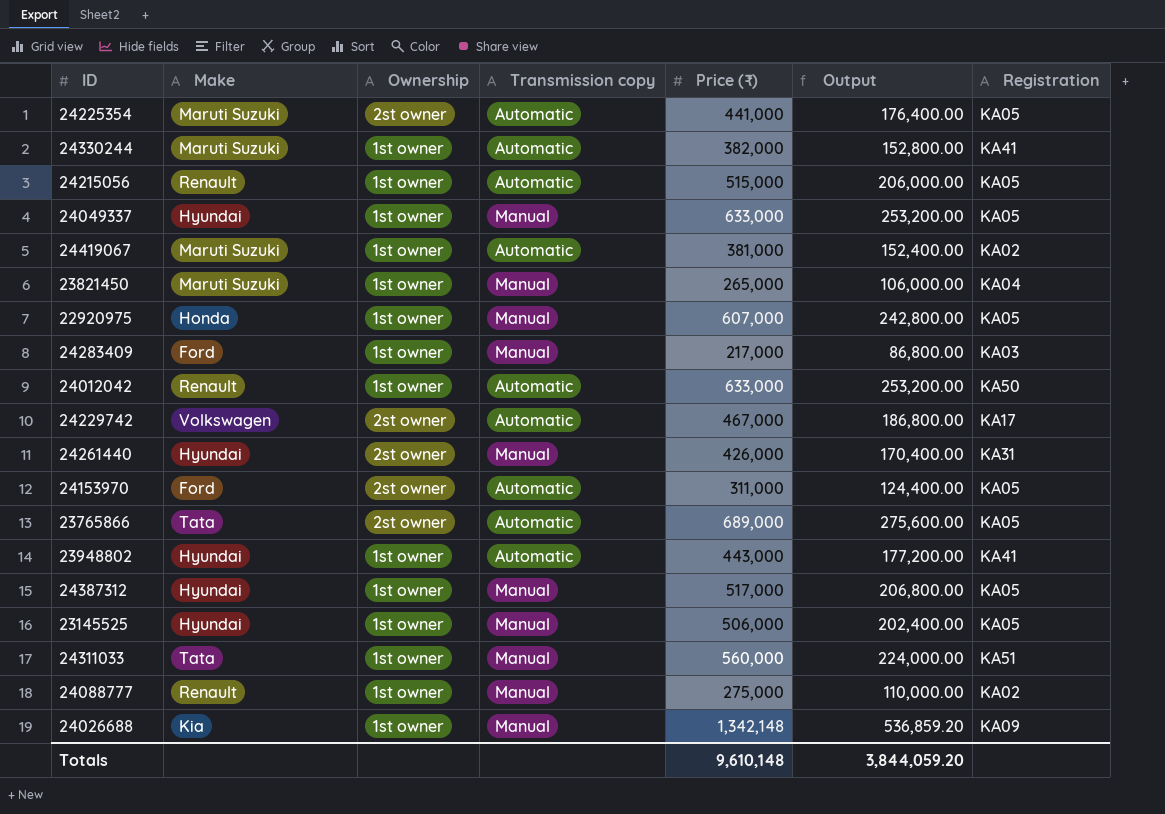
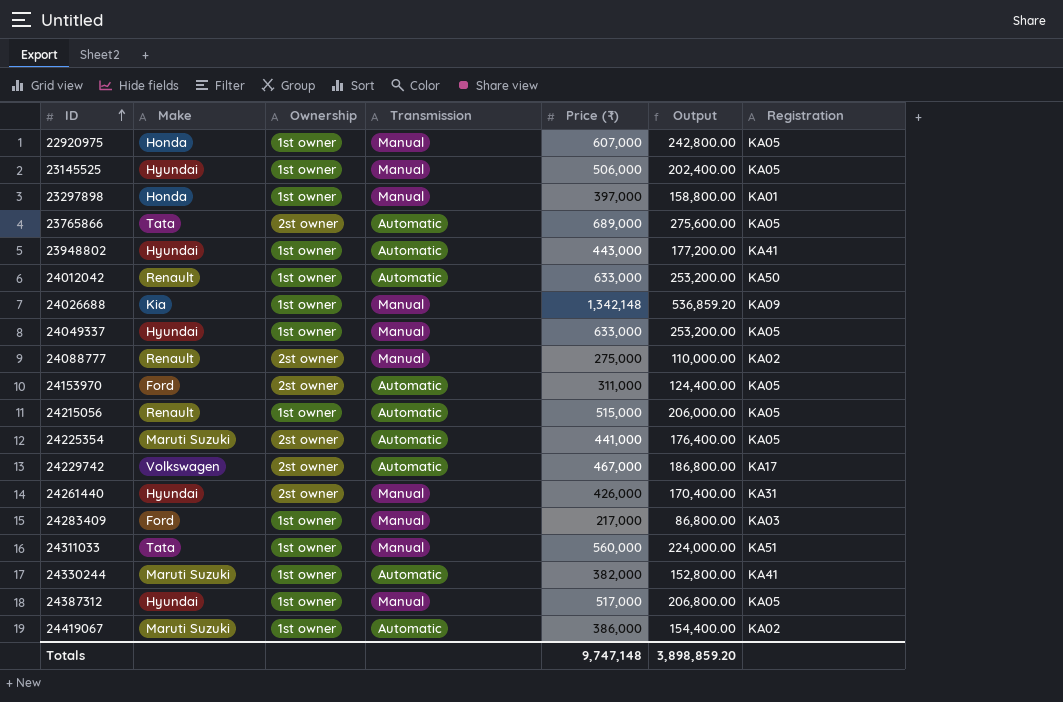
row order: none -> ID ascending
column name: Transmission copy -> Transmission
row 23821450: Maruti Suzuki | 1st owner | Manual | 265,000 | 106,000.00 | KA04 -> none
row 23297898: none -> Honda | 1st owner | Manual | 397,000 | 158,800.00 | KA01
24088777 | Ownership: 1st owner -> 2st owner
24419067 | Price (₹): 381,000 -> 386,000
24419067 | Output: 152,400.00 -> 154,400.00
Totals | Price (₹): 9,610,148 -> 9,747,148
Totals | Output: 3,844,059.20 -> 3,898,859.20

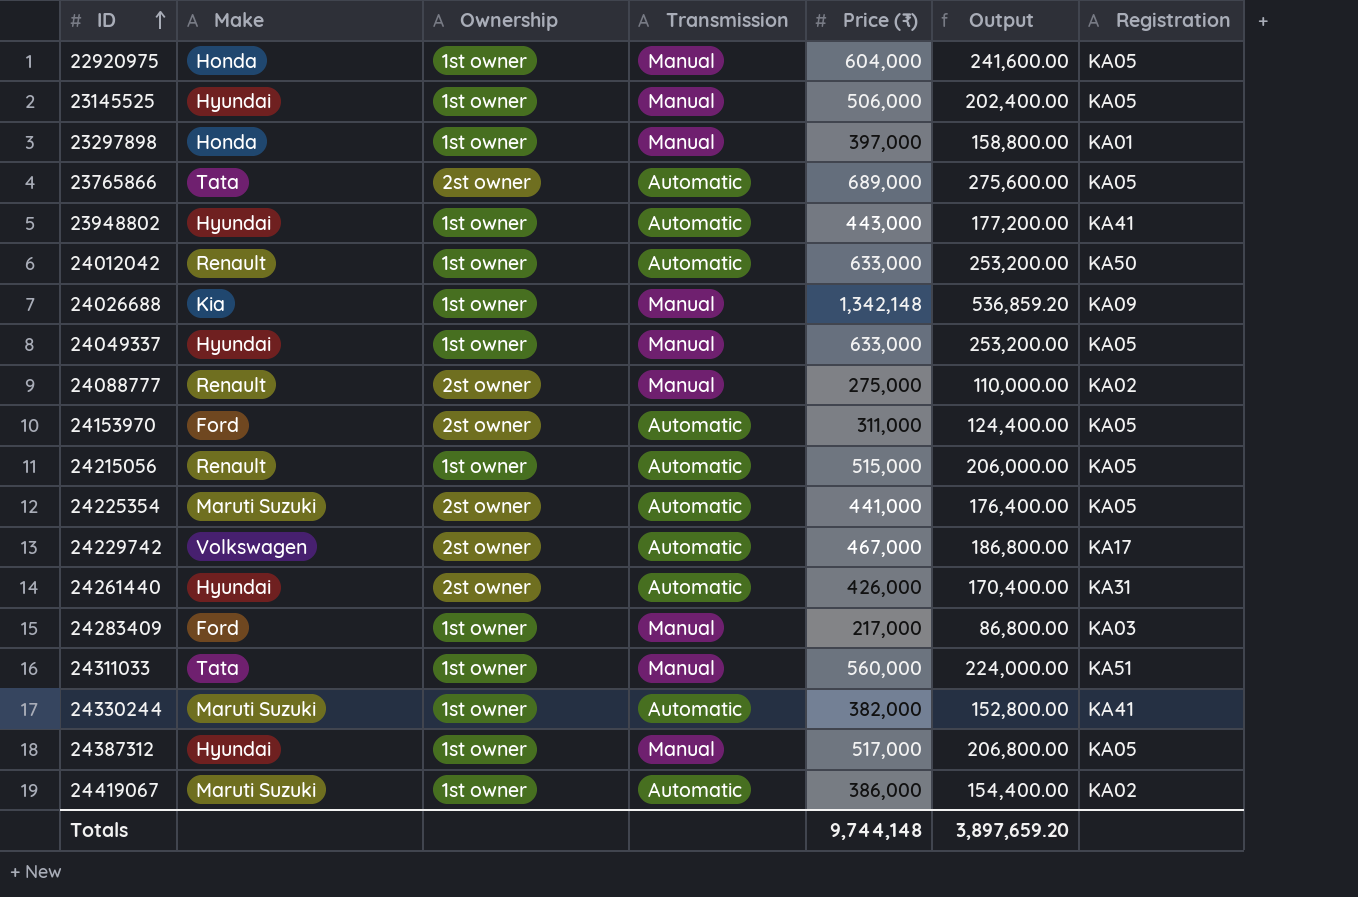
22920975 | Price (₹): 607,000 -> 604,000
22920975 | Output: 242,800.00 -> 241,600.00
24261440 | Transmission: Manual -> Automatic
Totals | Price (₹): 9,747,148 -> 9,744,148
Totals | Output: 3,898,859.20 -> 3,897,659.20

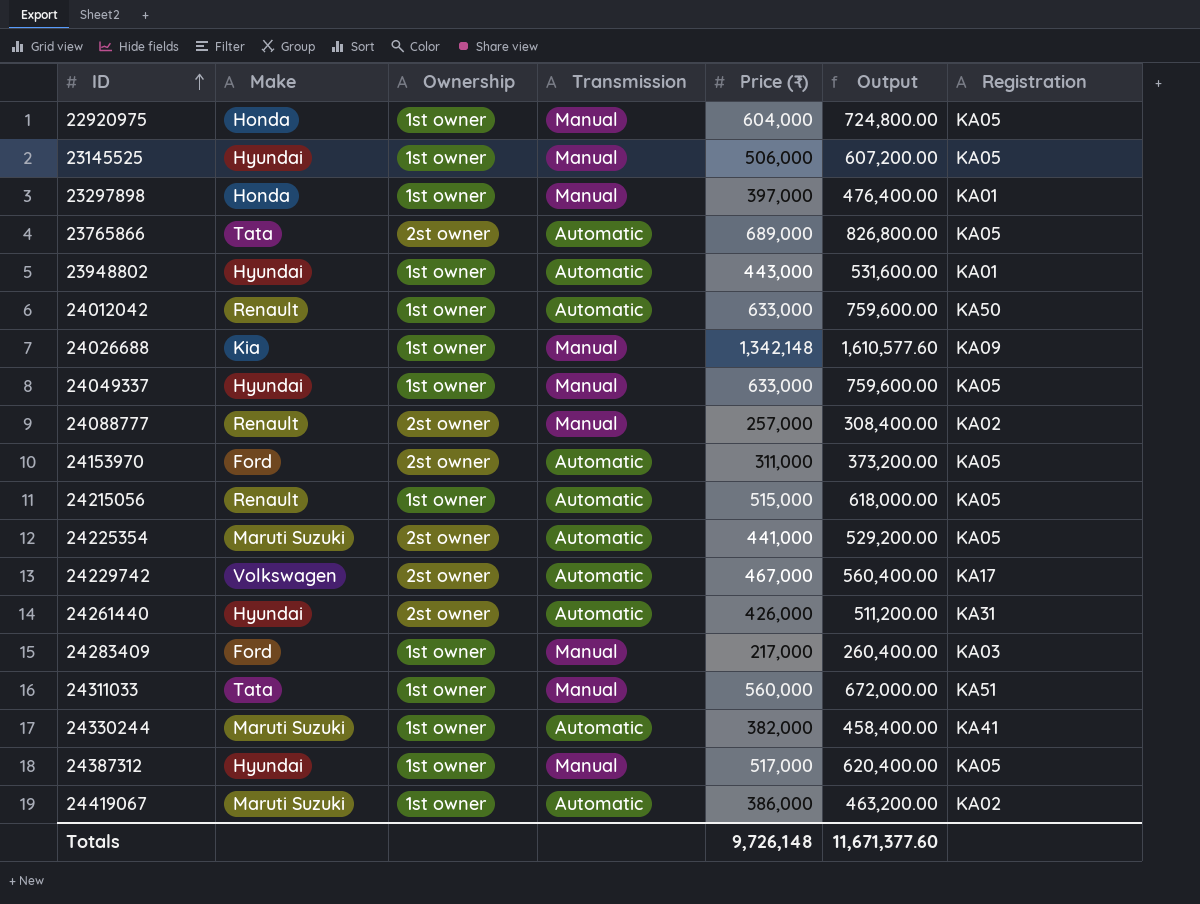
column Output | formula: [Price (₹)] * 0.4 -> [Price (₹)] * 1.2
23948802 | Registration: KA41 -> KA01
24088777 | Price (₹): 275,000 -> 257,000
Totals | Price (₹): 9,744,148 -> 9,726,148
Totals | Output: 3,897,659.20 -> 11,671,377.60

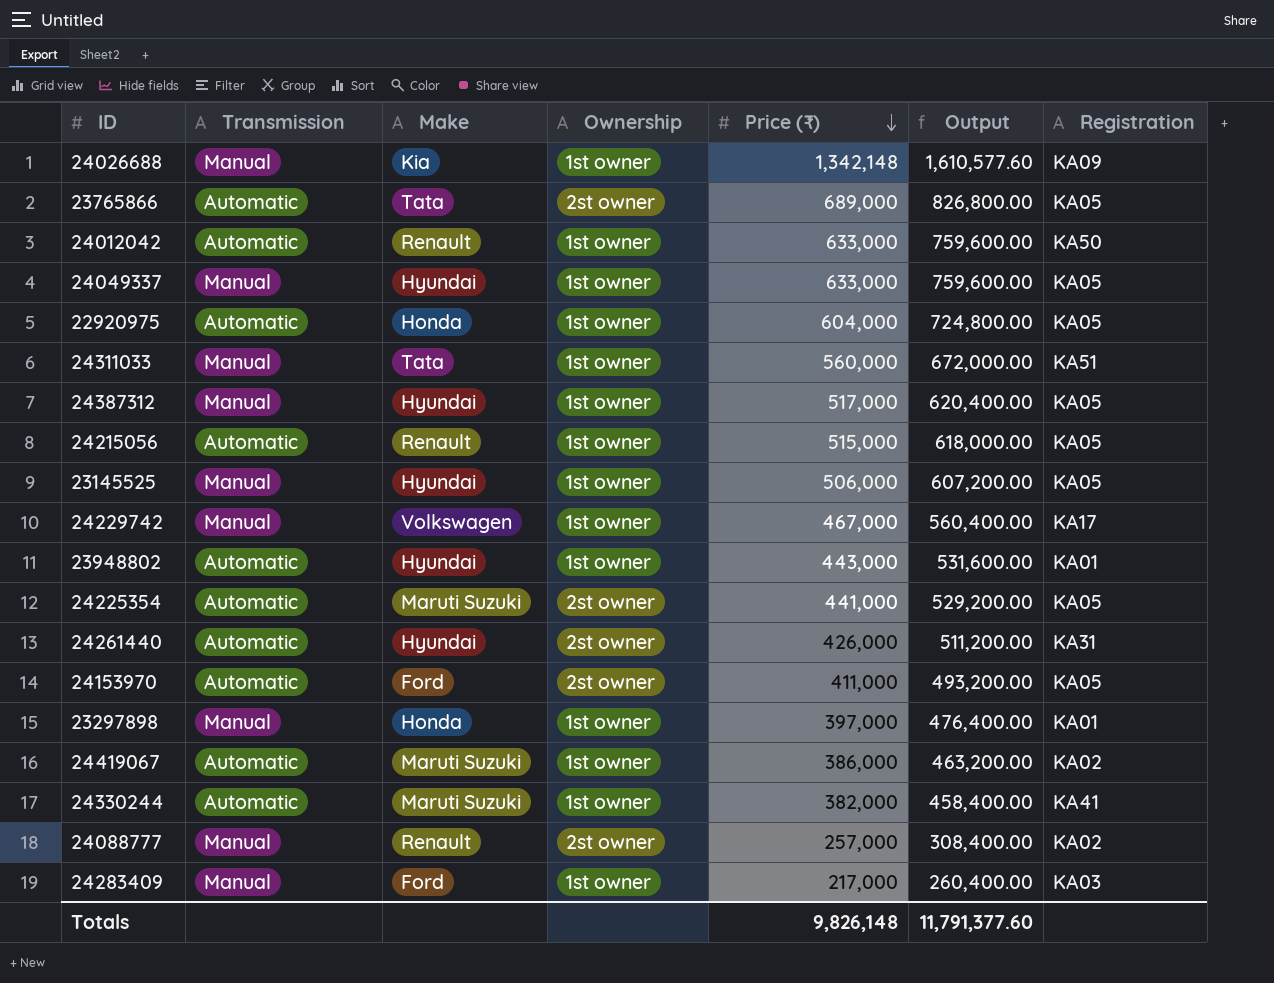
row order: ID ascending -> Price (₹) descending
column Transmission | position: 4 -> 2
22920975 | Transmission: Manual -> Automatic
24229742 | Transmission: Automatic -> Manual
24229742 | Ownership: 2st owner -> 1st owner
24153970 | Price (₹): 311,000 -> 411,000
24153970 | Output: 373,200.00 -> 493,200.00
Totals | Price (₹): 9,726,148 -> 9,826,148
Totals | Output: 11,671,377.60 -> 11,791,377.60

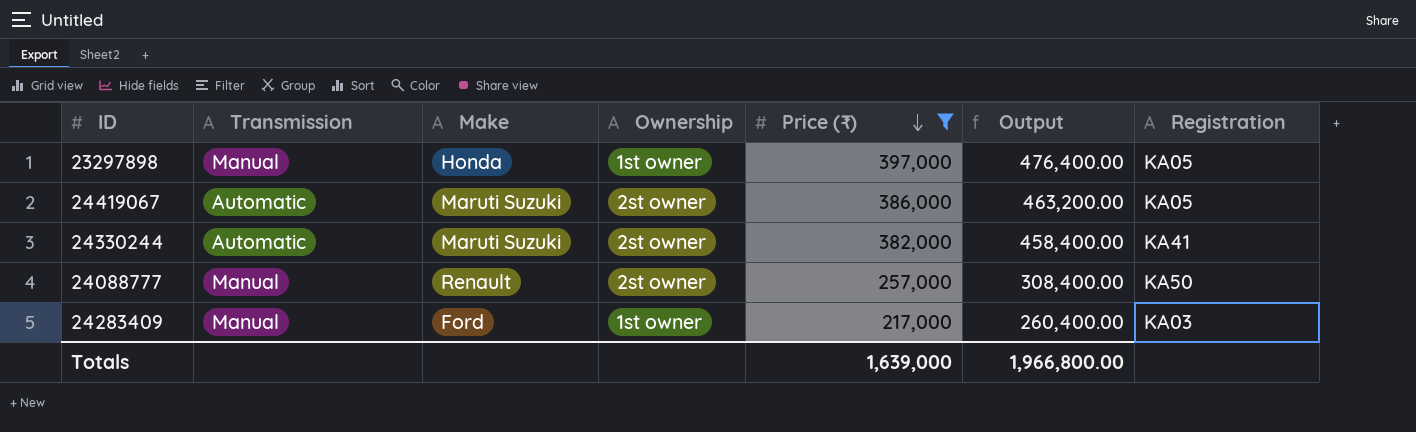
filter: none -> Price (₹) <= 397,000
23297898 | Registration: KA01 -> KA05
24419067 | Ownership: 1st owner -> 2st owner
24419067 | Registration: KA02 -> KA05
24330244 | Ownership: 1st owner -> 2st owner
24088777 | Registration: KA02 -> KA50
Totals | Price (₹): 9,826,148 -> 1,639,000
Totals | Output: 11,791,377.60 -> 1,966,800.00

